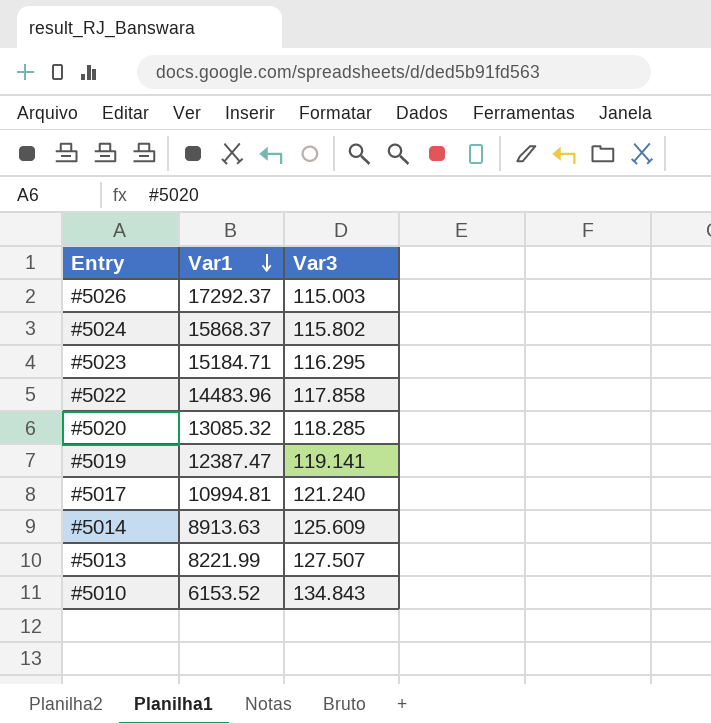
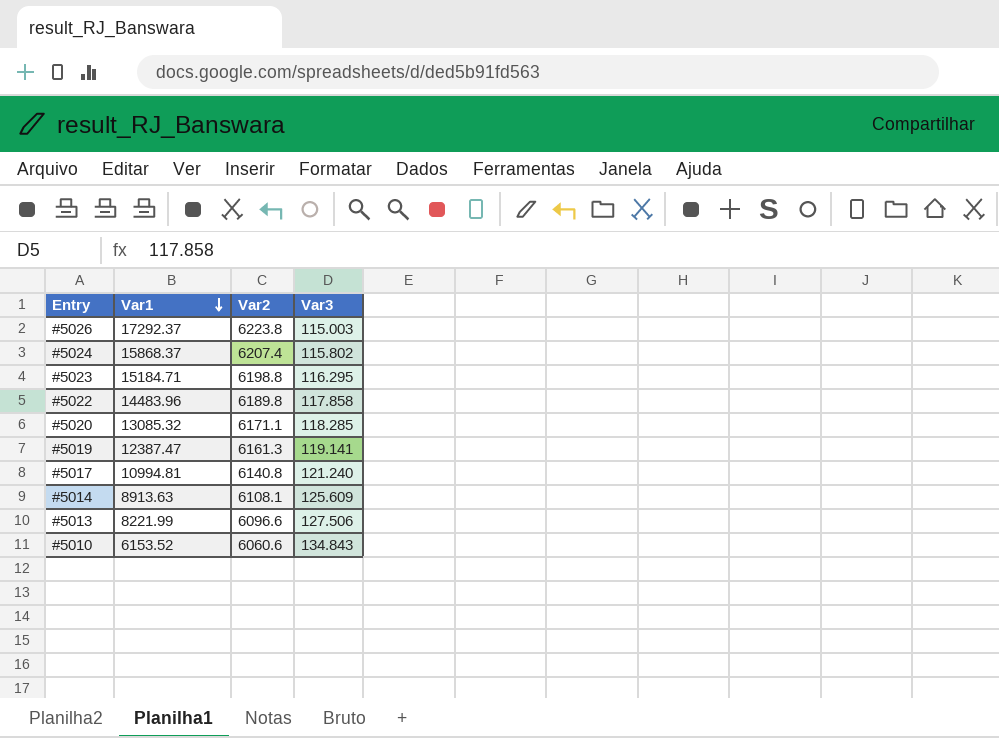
column Var2 | position: none -> 3
#5013 | Var3: 127.507 -> 127.506

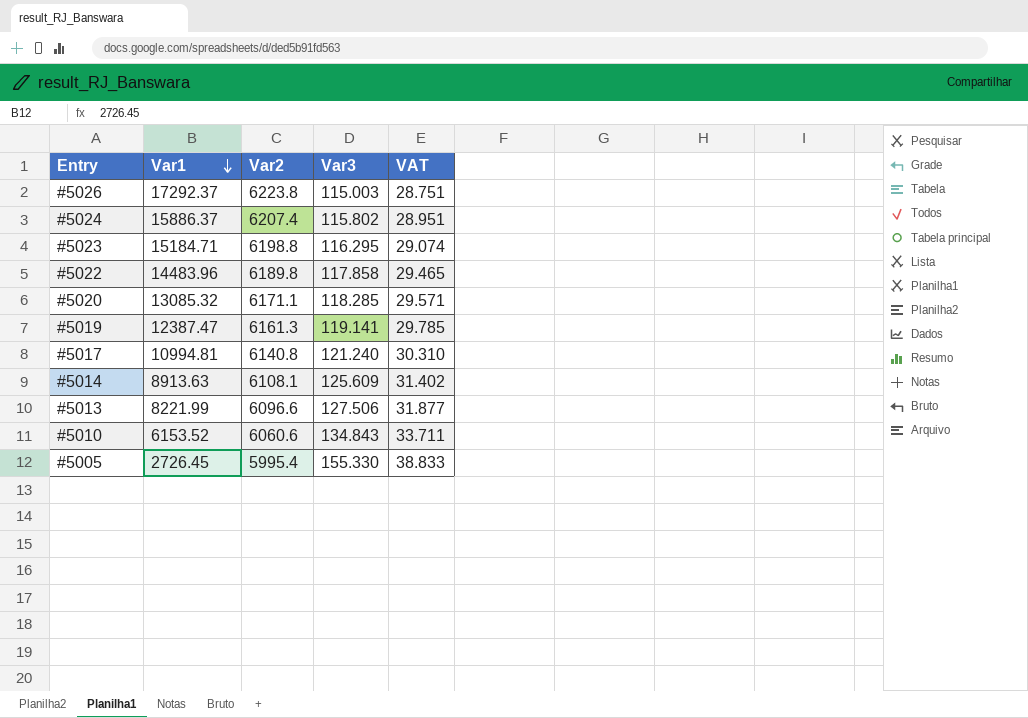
column VAT | formula: none -> [Var3] * 0.25
#5024 | Var1: 15868.37 -> 15886.37
row #5005: none -> 2726.45 | 5995.4 | 155.330 | 38.833

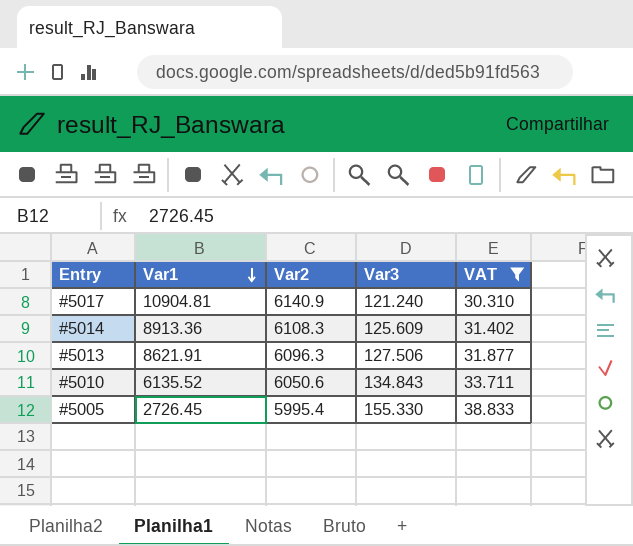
filter: none -> VAT >= 30.310
#5017 | Var1: 10994.81 -> 10904.81
#5017 | Var2: 6140.8 -> 6140.9
#5014 | Var1: 8913.63 -> 8913.36
#5014 | Var2: 6108.1 -> 6108.3
#5013 | Var1: 8221.99 -> 8621.91
#5013 | Var2: 6096.6 -> 6096.3
#5010 | Var1: 6153.52 -> 6135.52
#5010 | Var2: 6060.6 -> 6050.6

